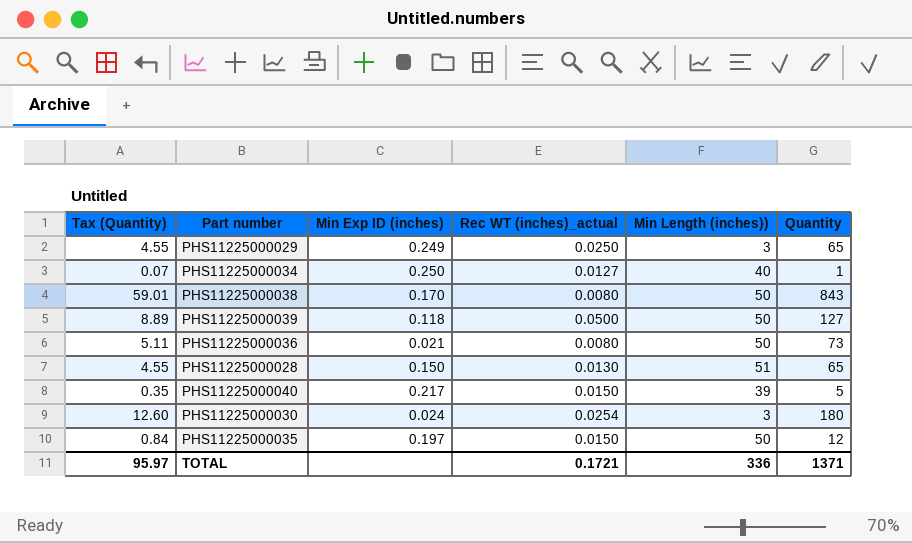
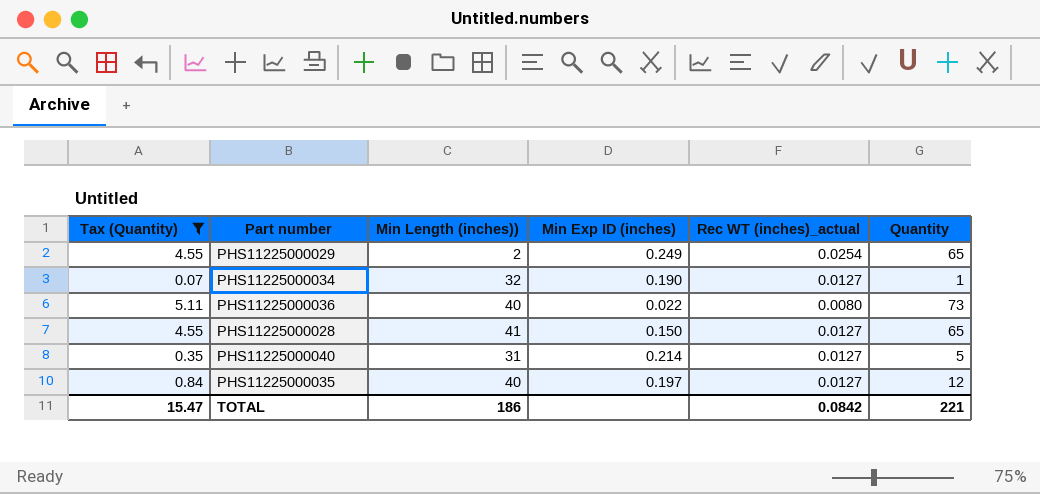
filter: none -> Tax (Quantity) <= 5.11
column Min Length (inches)) | position: 5 -> 3
PHS11225000029 | Min Length (inches)): 3 -> 2
PHS11225000029 | Rec WT (inches)_actual: 0.0250 -> 0.0254
PHS11225000034 | Min Length (inches)): 40 -> 32
PHS11225000034 | Min Exp ID (inches): 0.250 -> 0.190
PHS11225000036 | Min Length (inches)): 50 -> 40
PHS11225000036 | Min Exp ID (inches): 0.021 -> 0.022
PHS11225000028 | Min Length (inches)): 51 -> 41
PHS11225000028 | Rec WT (inches)_actual: 0.0130 -> 0.0127
PHS11225000040 | Min Length (inches)): 39 -> 31
PHS11225000040 | Min Exp ID (inches): 0.217 -> 0.214
PHS11225000040 | Rec WT (inches)_actual: 0.0150 -> 0.0127
PHS11225000035 | Min Length (inches)): 50 -> 40
PHS11225000035 | Rec WT (inches)_actual: 0.0150 -> 0.0127
TOTAL | Tax (Quantity): 95.97 -> 15.47
TOTAL | Min Length (inches)): 336 -> 186
TOTAL | Rec WT (inches)_actual: 0.1721 -> 0.0842
TOTAL | Quantity: 1371 -> 221

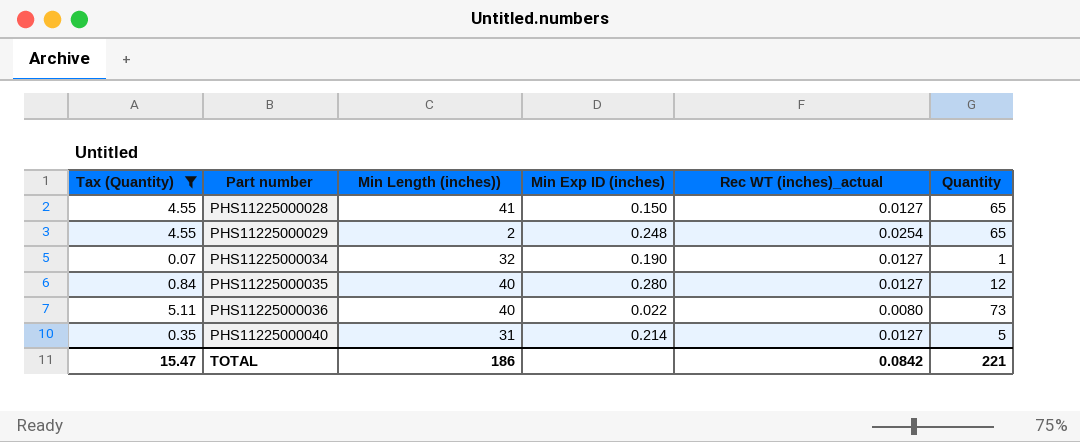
row order: none -> Part number ascending
PHS11225000029 | Min Exp ID (inches): 0.249 -> 0.248
PHS11225000035 | Min Exp ID (inches): 0.197 -> 0.280

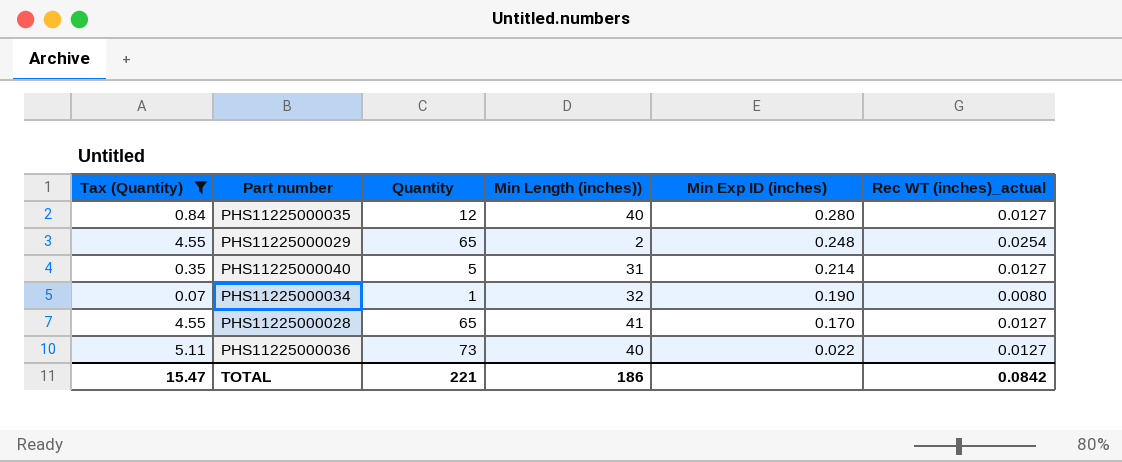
row order: Part number ascending -> Min Exp ID (inches) descending
column Quantity | position: 6 -> 3
PHS11225000034 | Rec WT (inches)_actual: 0.0127 -> 0.0080
PHS11225000028 | Min Exp ID (inches): 0.150 -> 0.170
PHS11225000036 | Rec WT (inches)_actual: 0.0080 -> 0.0127

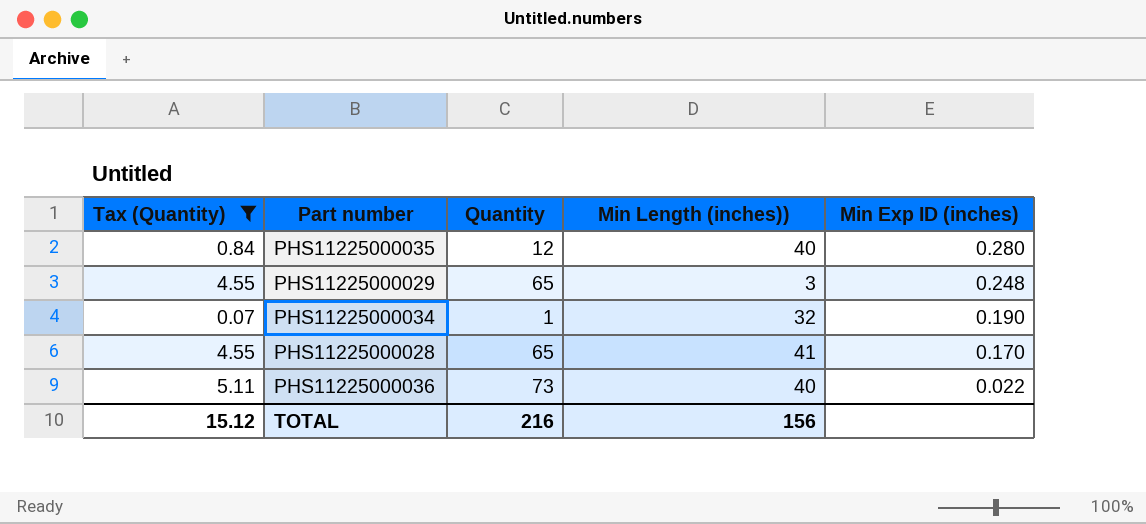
column Rec WT (inches)_actual | position: 6 -> none
row PHS11225000040: 0.35 | 5 | 31 | 0.214 | 0.0127 -> none
PHS11225000029 | Min Length (inches)): 2 -> 3
TOTAL | Tax (Quantity): 15.47 -> 15.12
TOTAL | Quantity: 221 -> 216
TOTAL | Min Length (inches)): 186 -> 156

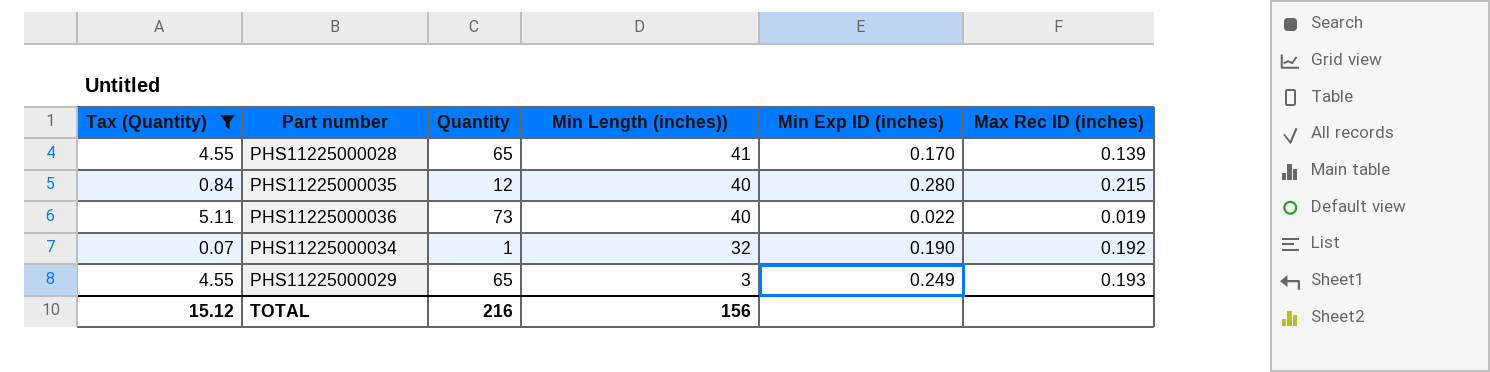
row order: Min Exp ID (inches) descending -> Min Length (inches)) descending
column Max Rec ID (inches) | position: none -> 6
PHS11225000029 | Min Exp ID (inches): 0.248 -> 0.249

